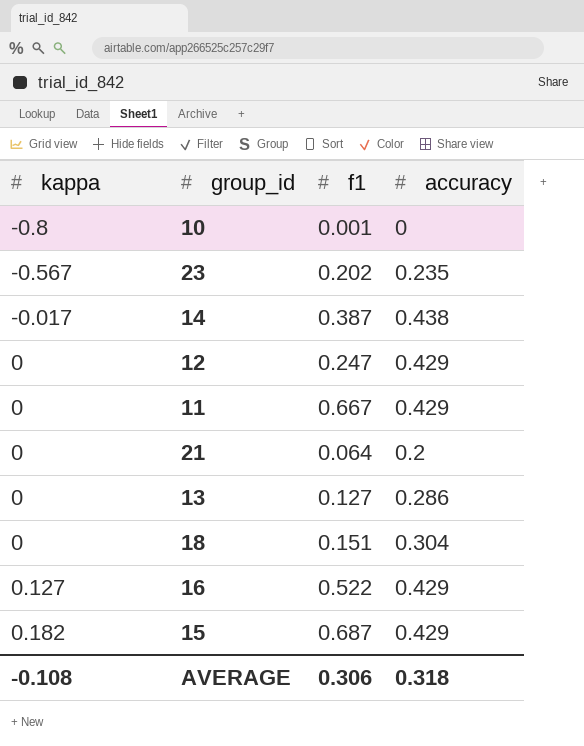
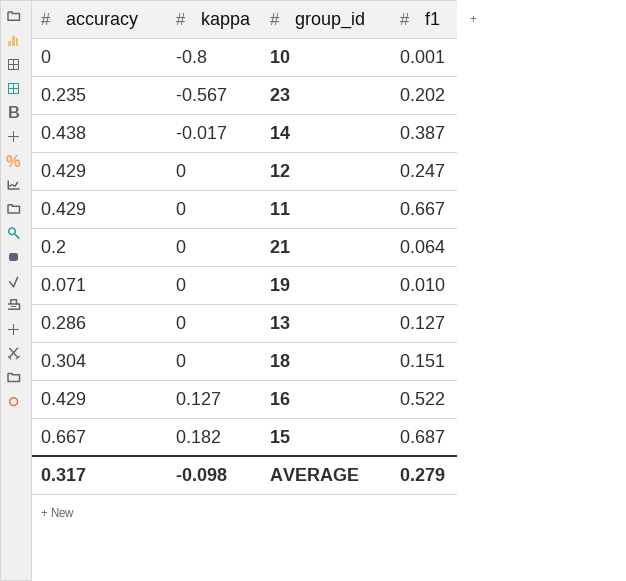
column accuracy | position: 4 -> 1
row 19: none -> 0.071 | 0 | 0.010
15 | accuracy: 0.429 -> 0.667
AVERAGE | accuracy: 0.318 -> 0.317
AVERAGE | kappa: -0.108 -> -0.098
AVERAGE | f1: 0.306 -> 0.279

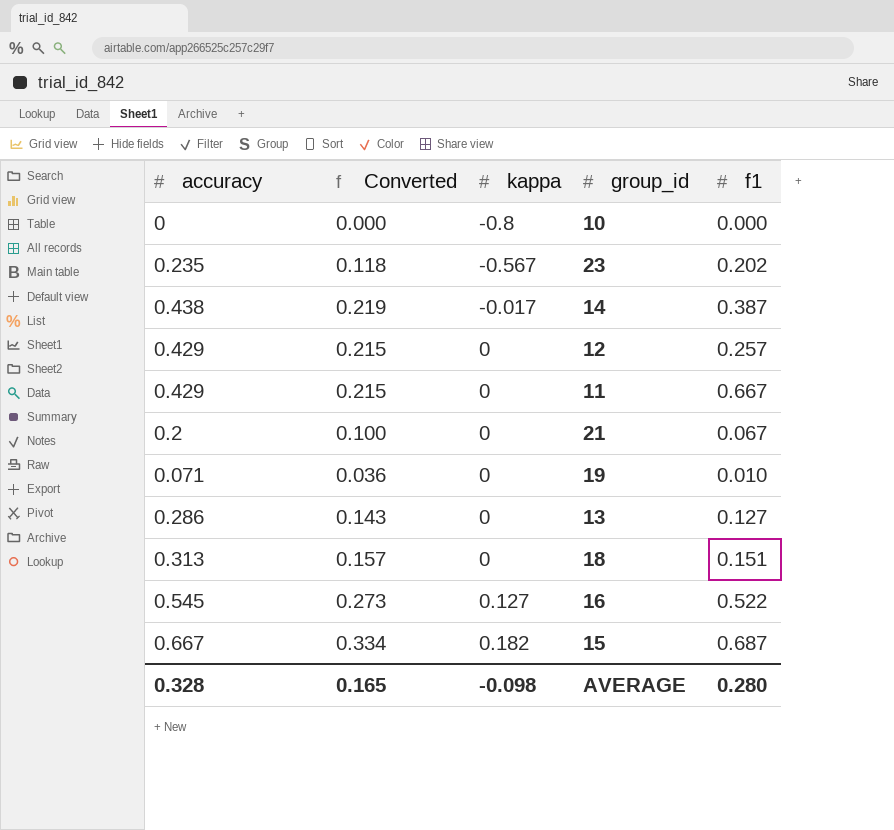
column Converted | formula: none -> [accuracy] * 0.5
10 | f1: 0.001 -> 0.000
12 | f1: 0.247 -> 0.257
21 | f1: 0.064 -> 0.067
18 | accuracy: 0.304 -> 0.313
16 | accuracy: 0.429 -> 0.545
AVERAGE | accuracy: 0.317 -> 0.328
AVERAGE | f1: 0.279 -> 0.280

